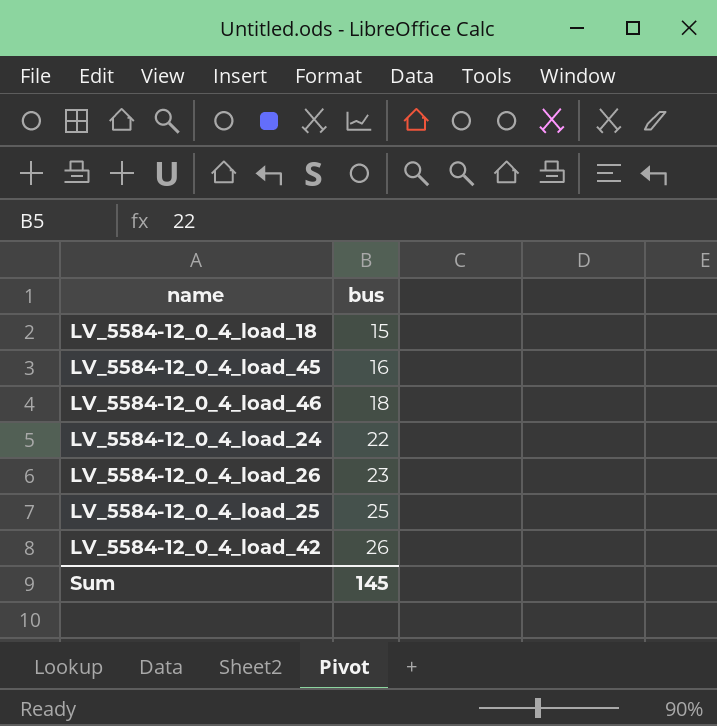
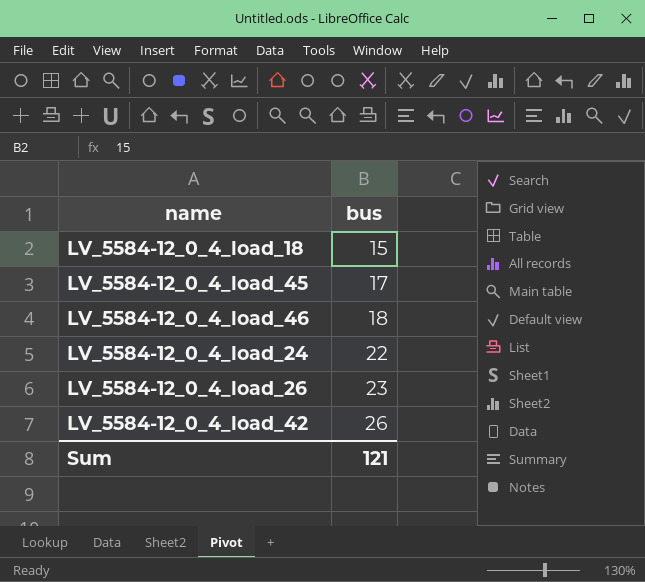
row LV_5584-12_0_4_load_25: 25 -> none
LV_5584-12_0_4_load_45 | bus: 16 -> 17
Sum | bus: 145 -> 121

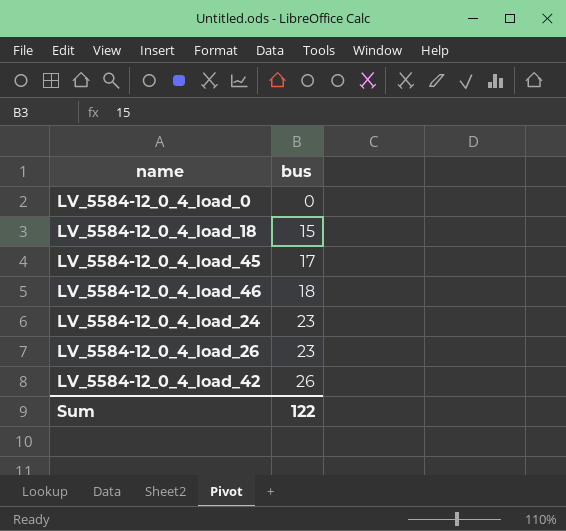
row LV_5584-12_0_4_load_0: none -> 0
LV_5584-12_0_4_load_24 | bus: 22 -> 23
Sum | bus: 121 -> 122

